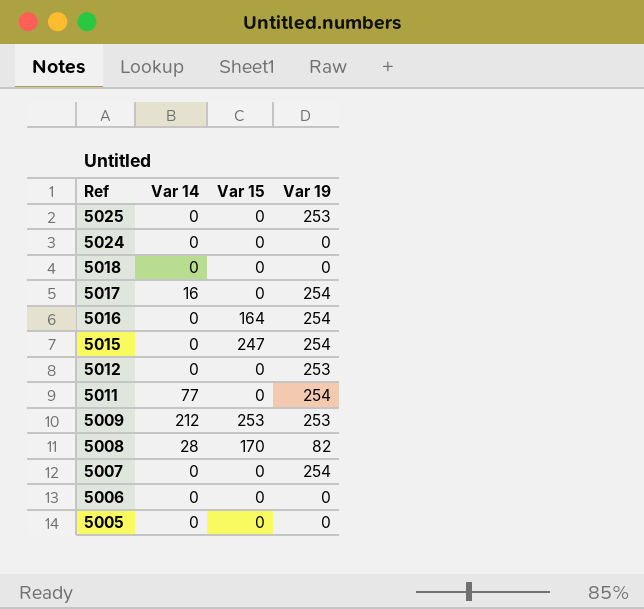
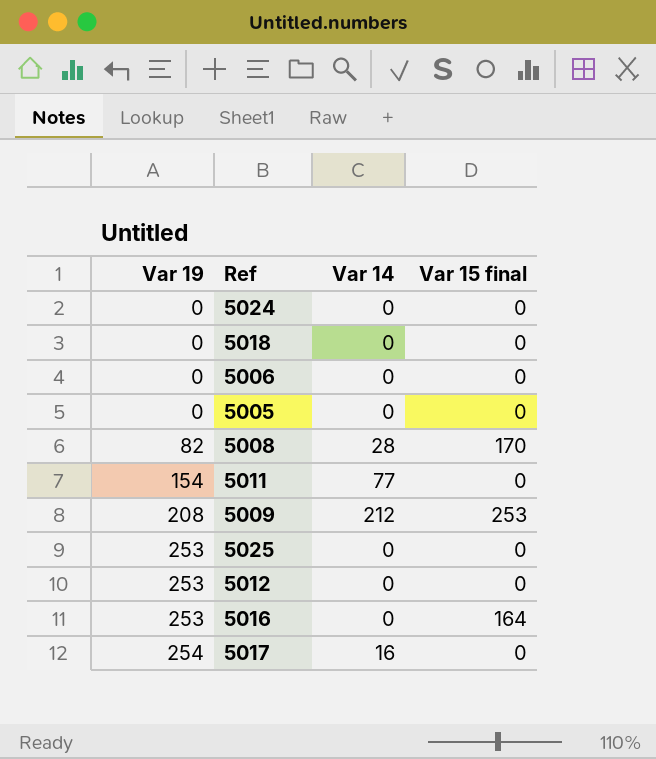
row order: Ref descending -> Var 19 ascending
column Var 19 | position: 4 -> 1
column name: Var 15 -> Var 15 final
row 5015: 0 | 247 | 254 -> none
row 5007: 0 | 0 | 254 -> none
5011 | Var 19: 254 -> 154
5009 | Var 19: 253 -> 208
5016 | Var 19: 254 -> 253

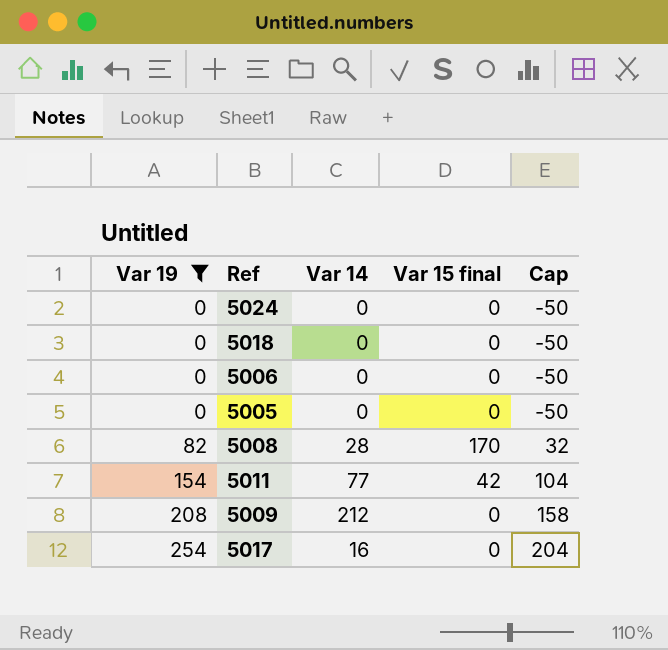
filter: none -> Var 19 != 253
column Cap | formula: none -> [Var 19] - 50
5011 | Var 15 final: 0 -> 42
5009 | Var 15 final: 253 -> 0

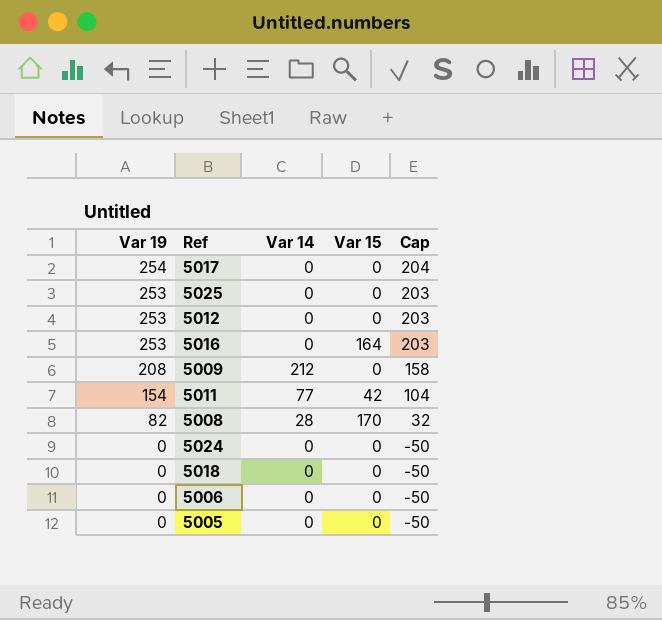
filter: Var 19 != 253 -> none
row order: Var 19 ascending -> Var 19 descending
column name: Var 15 final -> Var 15
5017 | Var 14: 16 -> 0

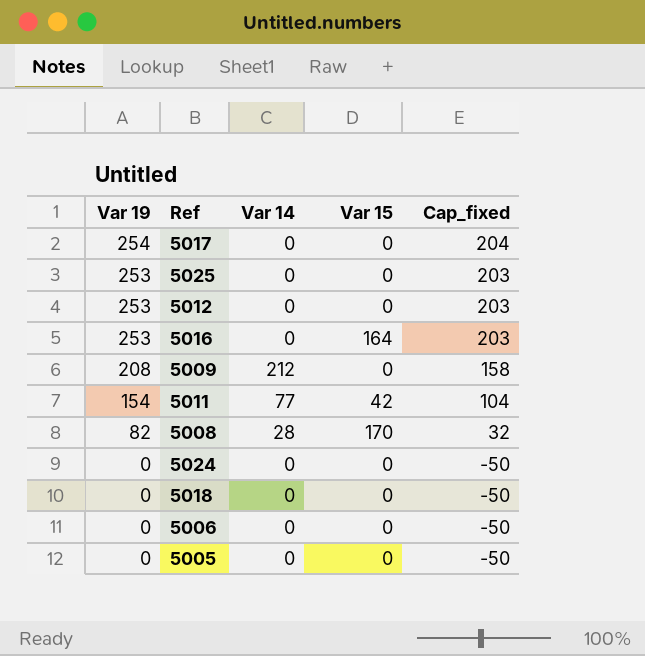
column name: Cap -> Cap_fixed

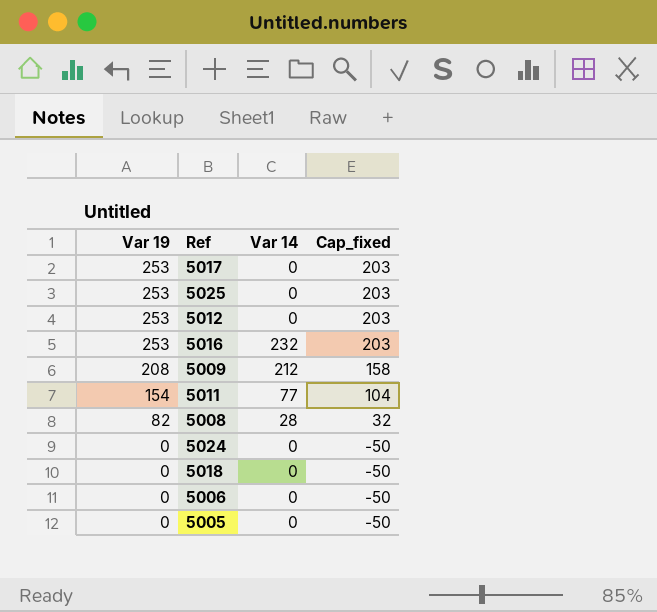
column Var 15 | position: 4 -> none
5017 | Var 19: 254 -> 253
5017 | Cap_fixed: 204 -> 203
5016 | Var 14: 0 -> 232

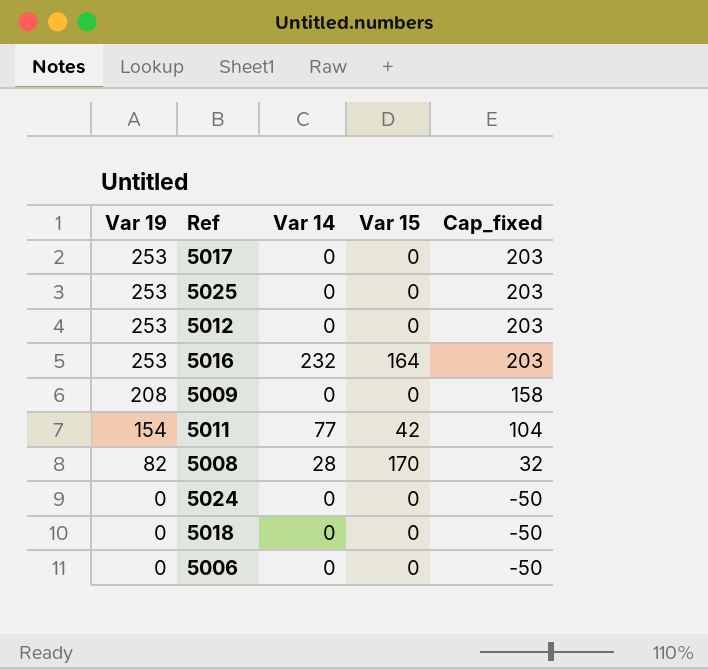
column Var 15 | position: none -> 4
row 5005: 0 | 0 | -50 -> none
5009 | Var 14: 212 -> 0

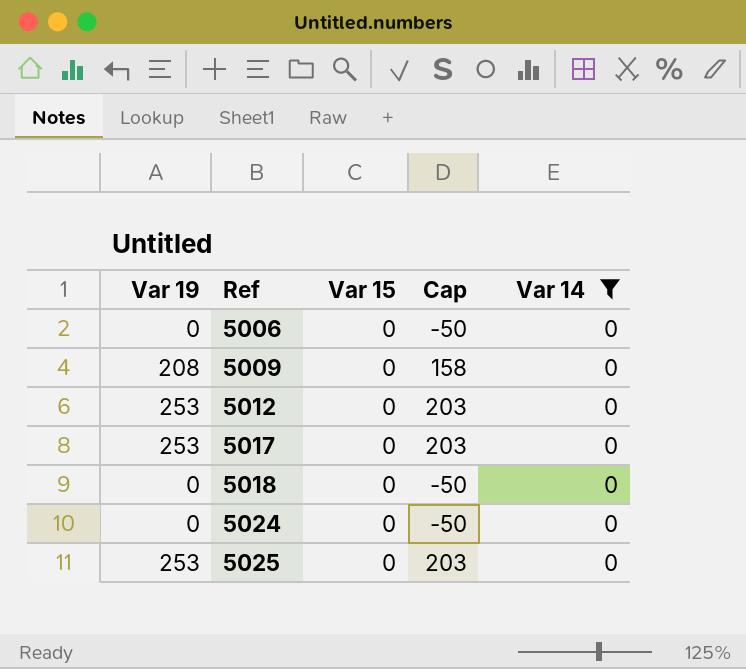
filter: none -> Var 14 = 0
row order: Var 19 descending -> Ref ascending
column name: Cap_fixed -> Cap
column Var 14 | position: 3 -> 5

